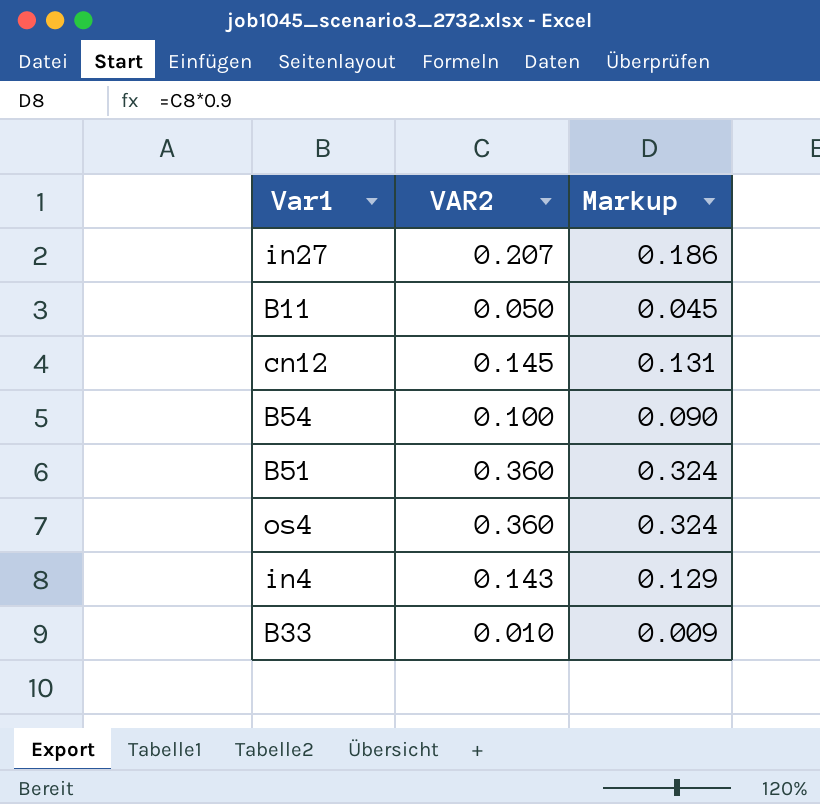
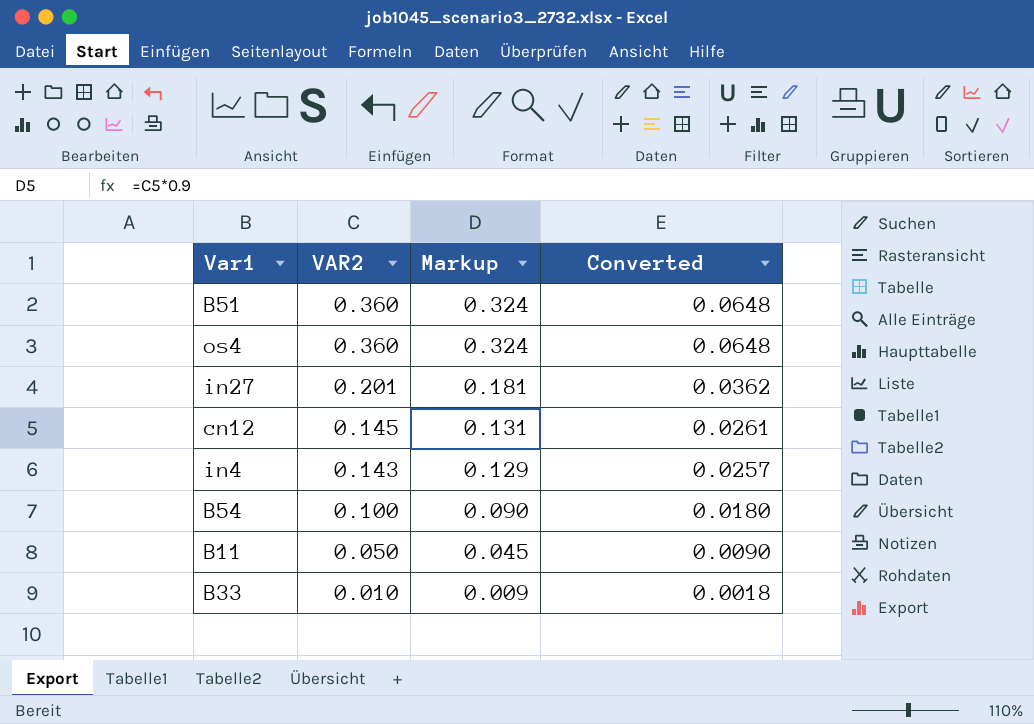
row order: none -> VAR2 descending
column Converted | formula: none -> [VAR2] * 0.18
in27 | VAR2: 0.207 -> 0.201
in27 | Markup: 0.186 -> 0.181

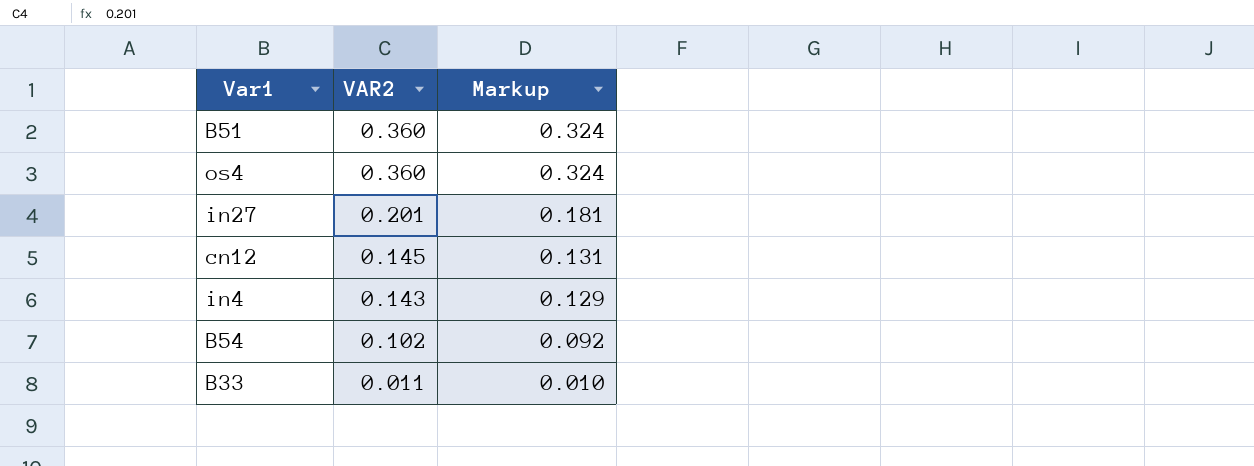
column Converted | formula: [VAR2] * 0.18 -> none
row B11: 0.050 | 0.045 | 0.0090 -> none
B54 | VAR2: 0.100 -> 0.102
B54 | Markup: 0.090 -> 0.092
B33 | VAR2: 0.010 -> 0.011
B33 | Markup: 0.009 -> 0.010

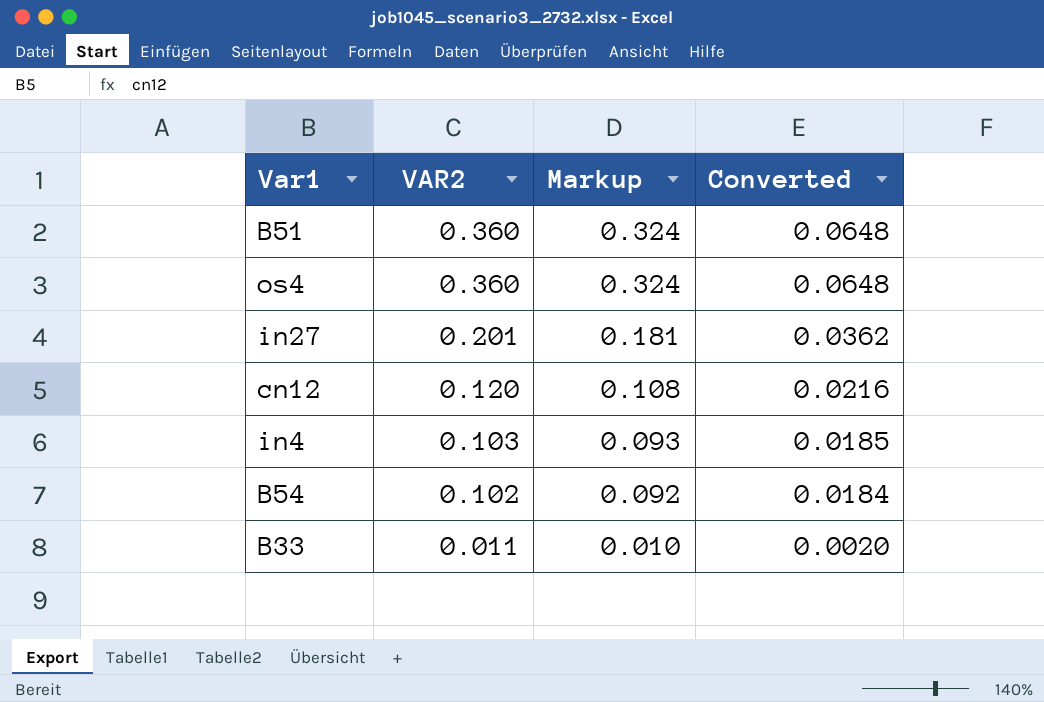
column Converted | formula: none -> [VAR2] * 0.18
cn12 | VAR2: 0.145 -> 0.120
cn12 | Markup: 0.131 -> 0.108
in4 | VAR2: 0.143 -> 0.103
in4 | Markup: 0.129 -> 0.093

